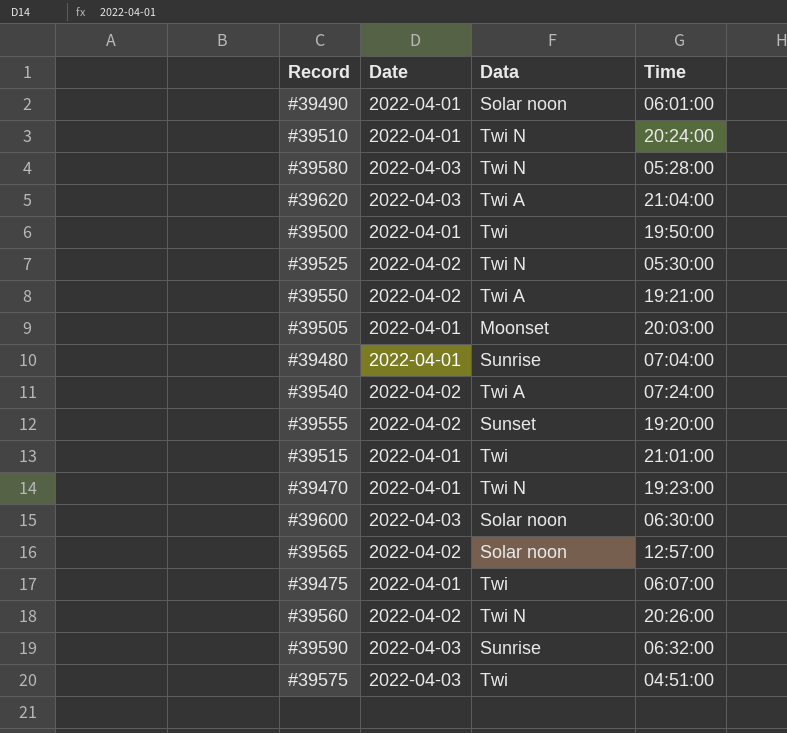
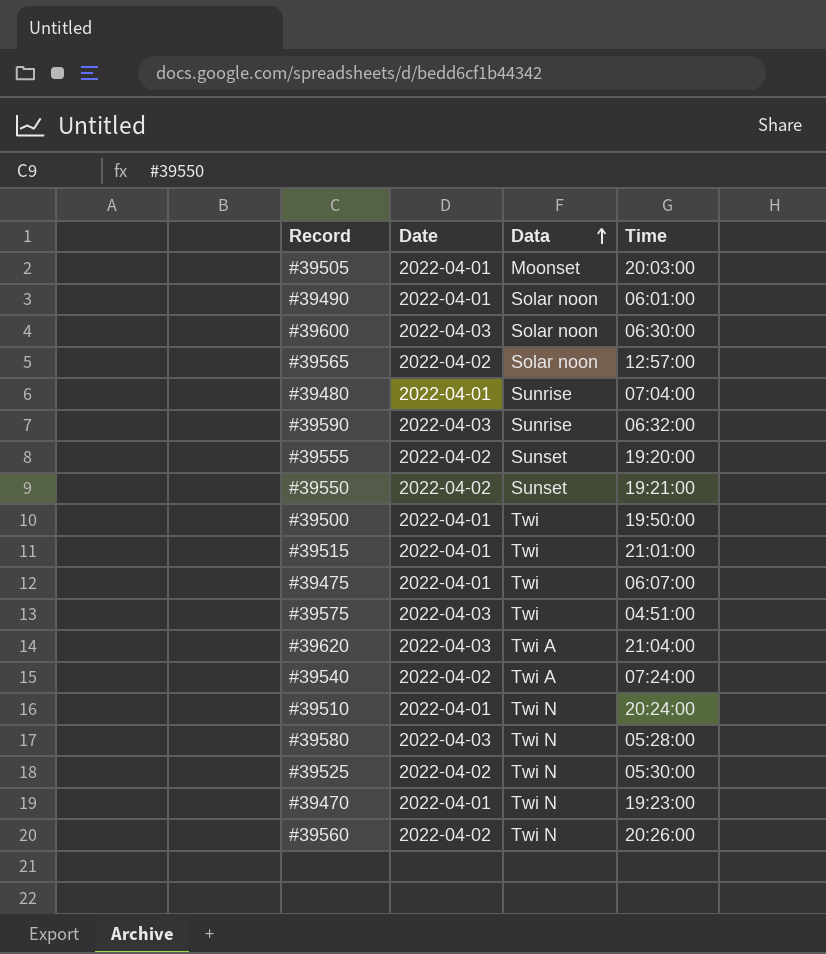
row order: none -> Data ascending
#39550 | Data: Twi A -> Sunset

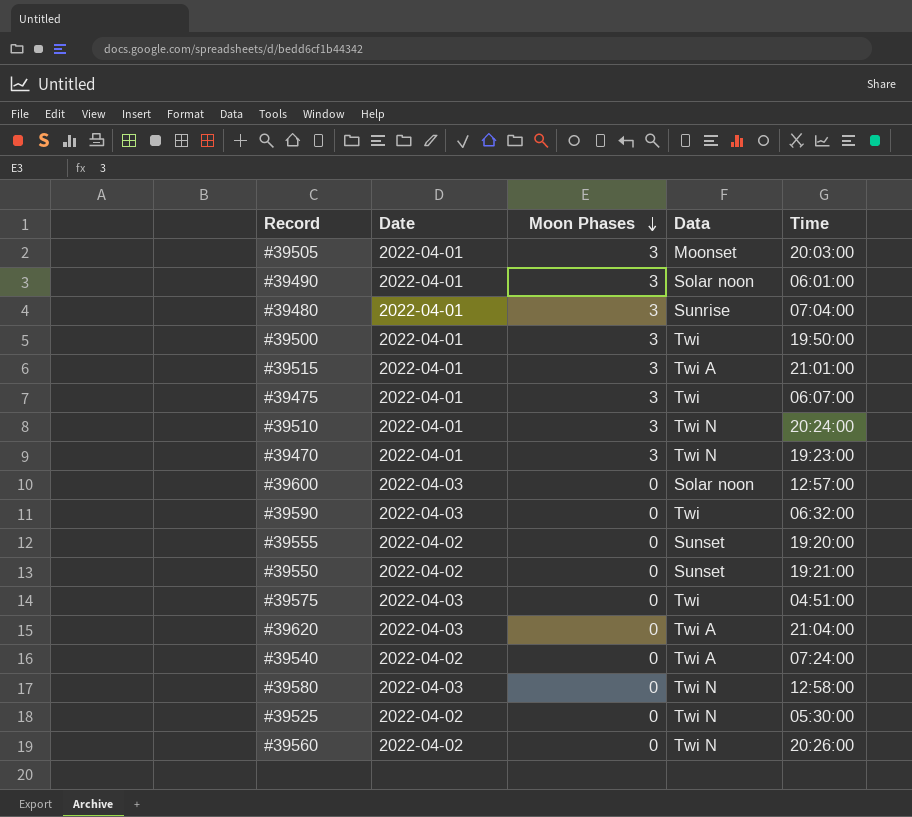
row order: Data ascending -> Moon Phases descending
column Moon Phases | position: none -> 3
row #39565: 2022-04-02 | Solar noon | 12:57:00 -> none
#39515 | Data: Twi -> Twi A
#39600 | Time: 06:30:00 -> 12:57:00
#39590 | Data: Sunrise -> Twi
#39580 | Time: 05:28:00 -> 12:58:00

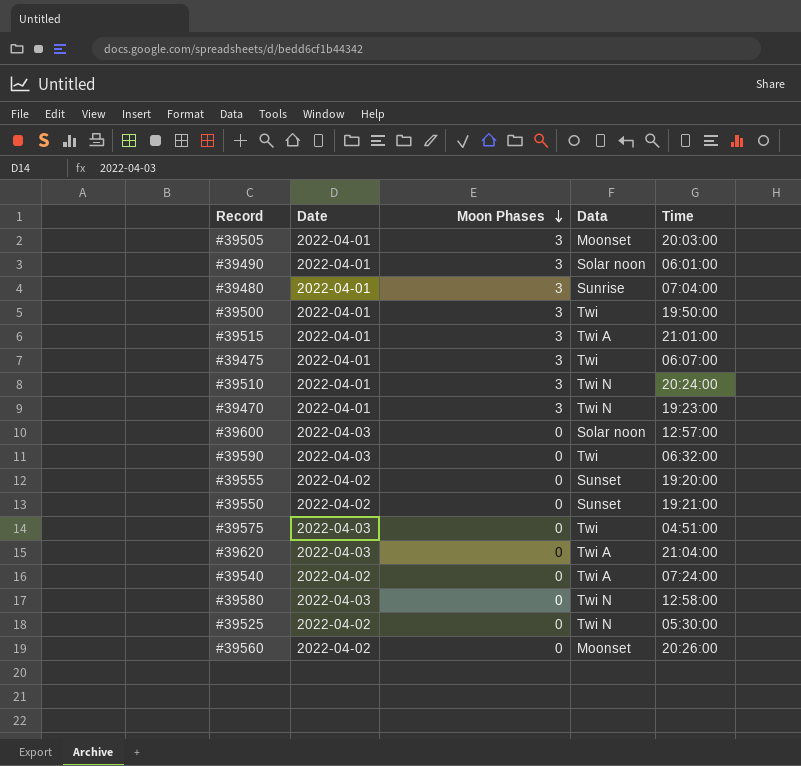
#39560 | Data: Twi N -> Moonset

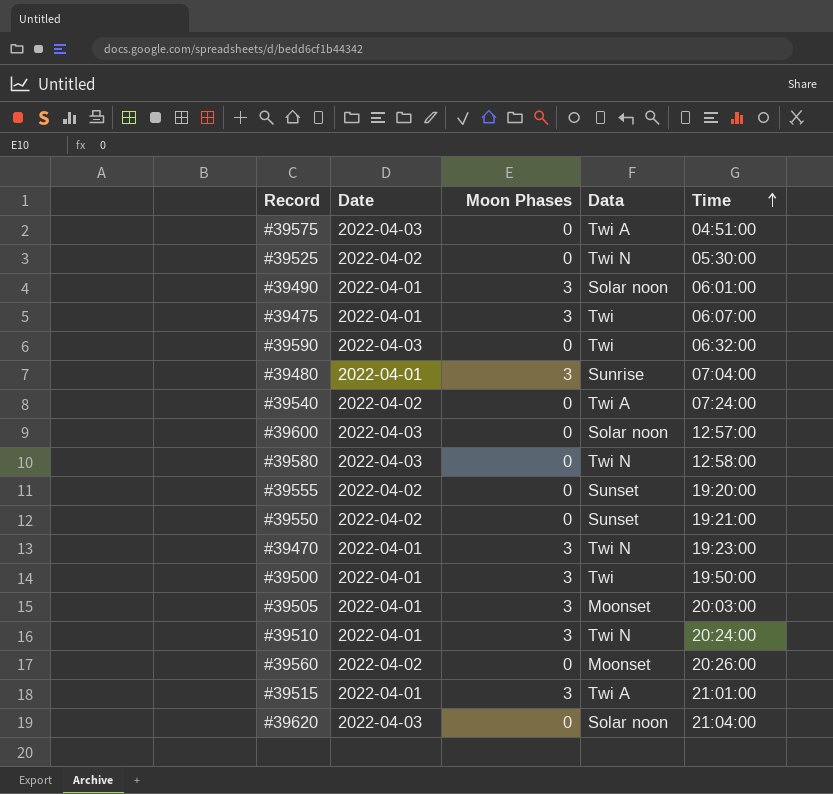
row order: Moon Phases descending -> Time ascending
#39575 | Data: Twi -> Twi A
#39620 | Data: Twi A -> Solar noon

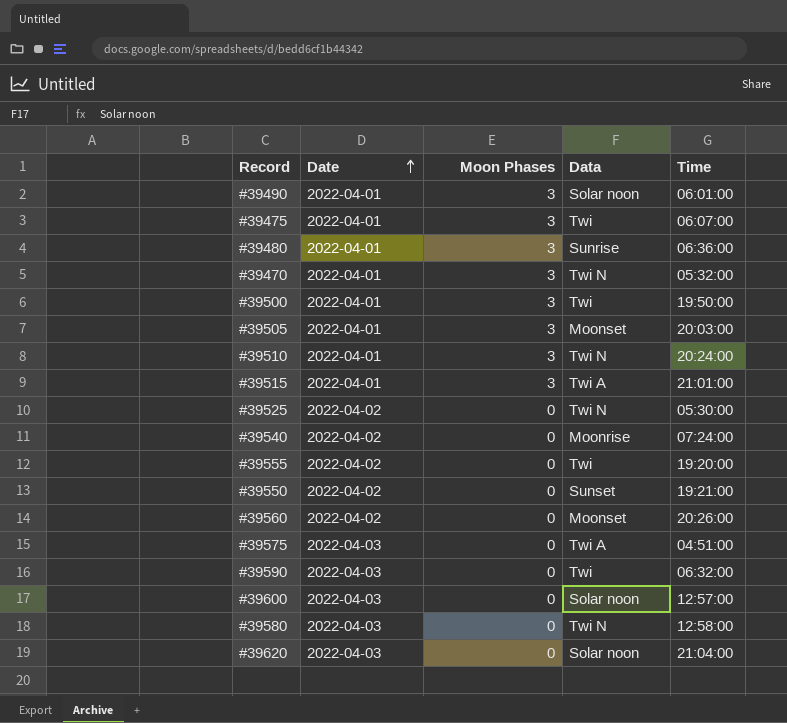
row order: Time ascending -> Date ascending
#39480 | Time: 07:04:00 -> 06:36:00
#39470 | Time: 19:23:00 -> 05:32:00
#39540 | Data: Twi A -> Moonrise
#39555 | Data: Sunset -> Twi

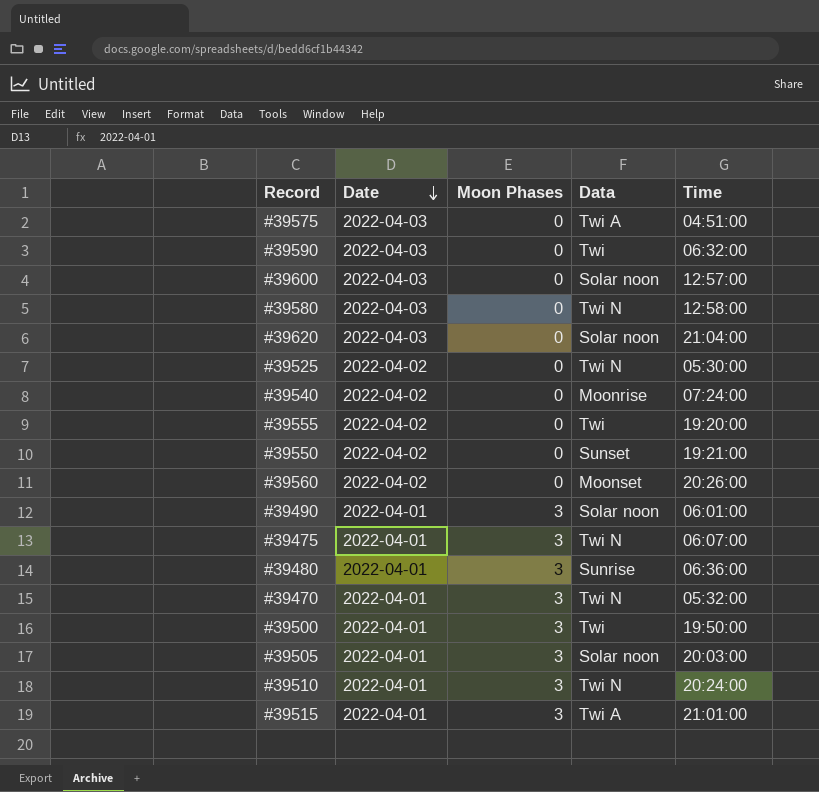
row order: Date ascending -> Date descending
#39475 | Data: Twi -> Twi N
#39505 | Data: Moonset -> Solar noon

